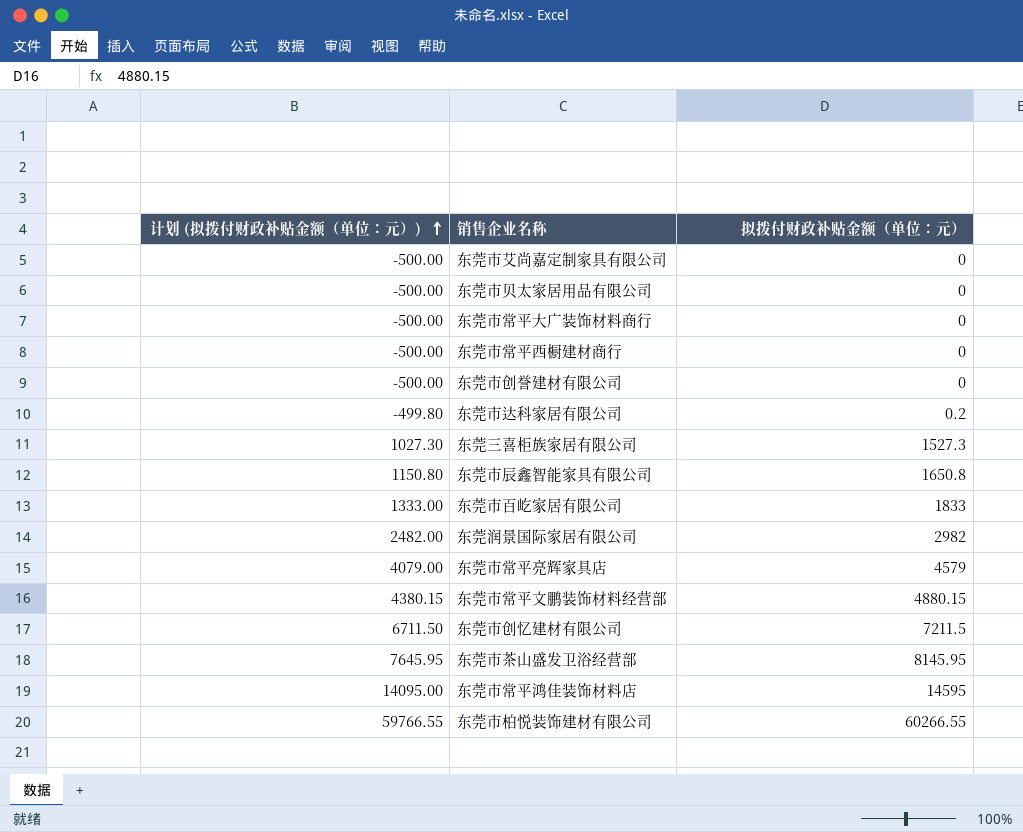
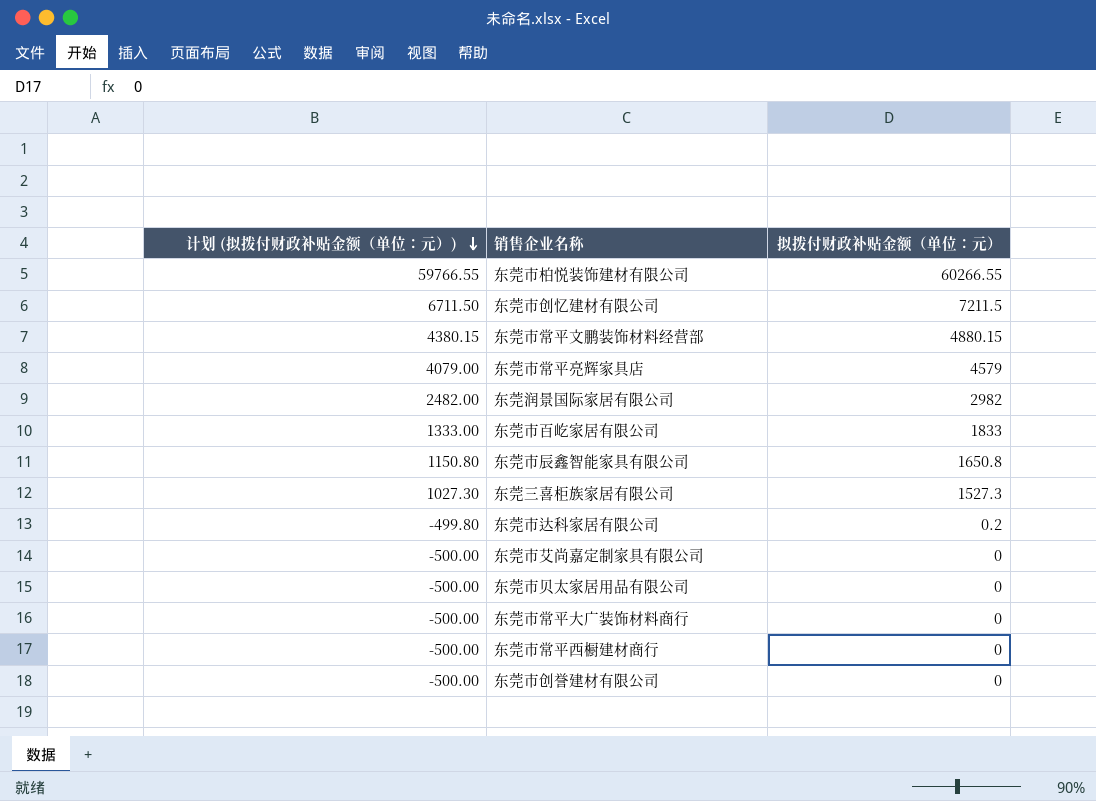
row order: 计划 (拟拨付财政补贴金额（单位：元）) ascending -> 计划 (拟拨付财政补贴金额（单位：元）) descending
row 东莞市茶山盛发卫浴经营部: 7645.95 | 8145.95 -> none
row 东莞市常平鸿佳装饰材料店: 14095.00 | 14595 -> none

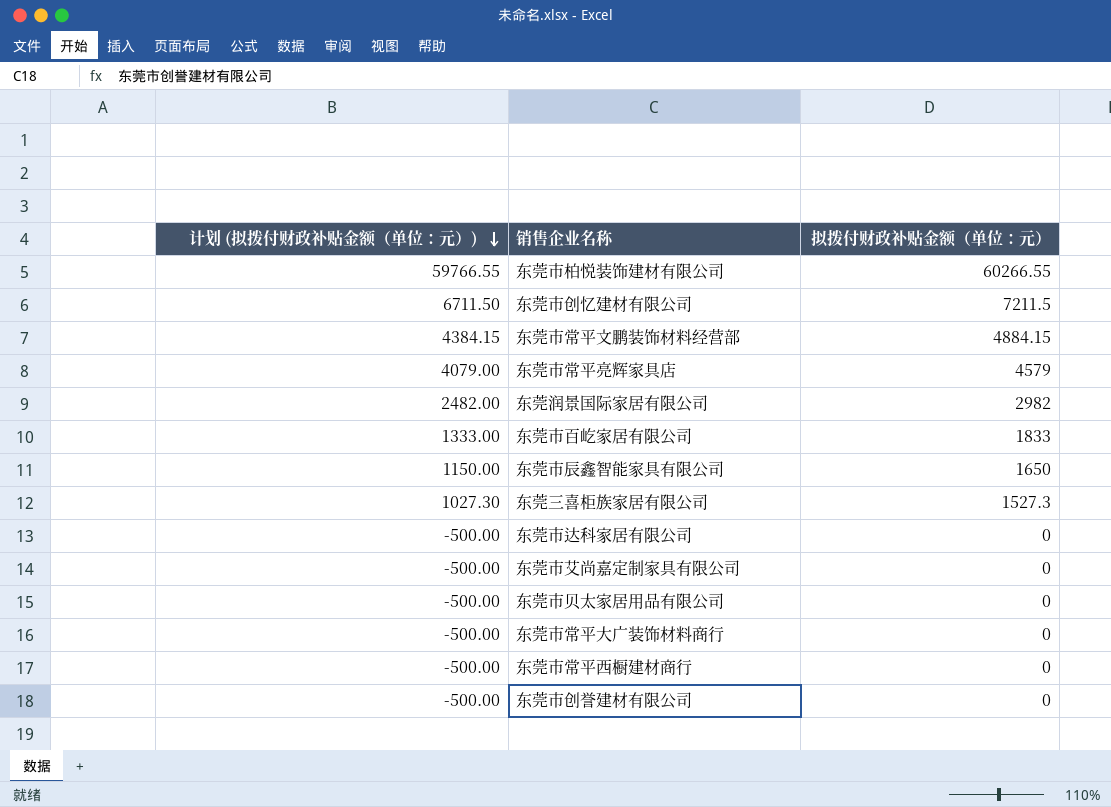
东莞市常平文鹏装饰材料经营部 | 计划 (拟拨付财政补贴金额（单位：元）): 4380.15 -> 4384.15
东莞市常平文鹏装饰材料经营部 | 拟拨付财政补贴金额（单位：元）: 4880.15 -> 4884.15
东莞市辰鑫智能家具有限公司 | 计划 (拟拨付财政补贴金额（单位：元）): 1150.80 -> 1150.00
东莞市辰鑫智能家具有限公司 | 拟拨付财政补贴金额（单位：元）: 1650.8 -> 1650
东莞市达科家居有限公司 | 计划 (拟拨付财政补贴金额（单位：元）): -499.80 -> -500.00
东莞市达科家居有限公司 | 拟拨付财政补贴金额（单位：元）: 0.2 -> 0

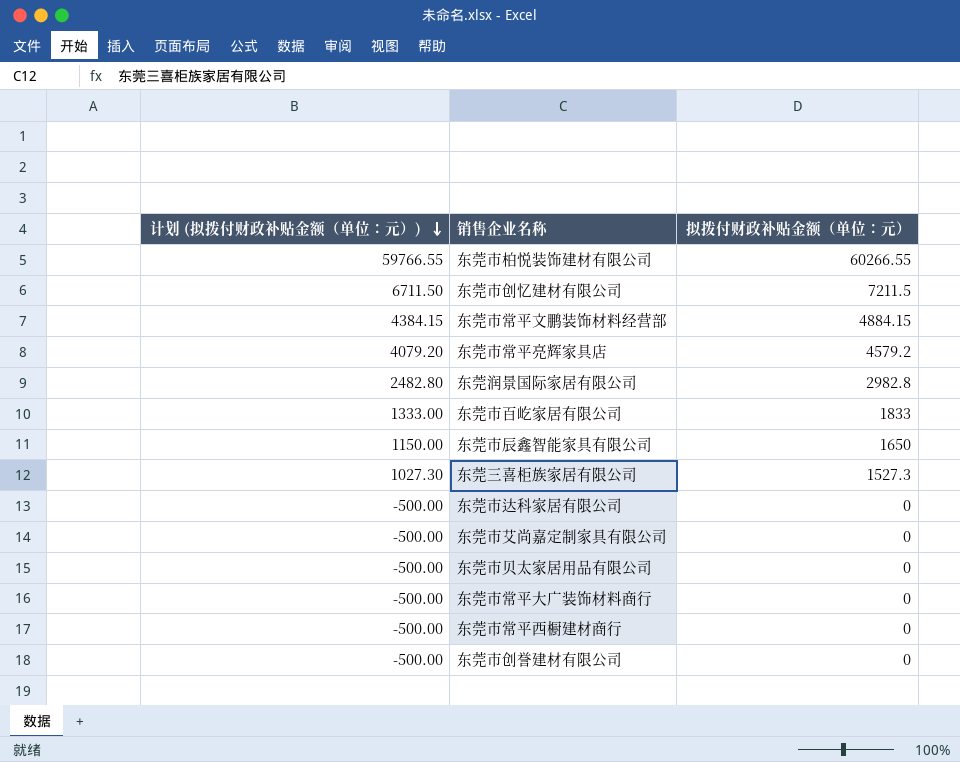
东莞市常平亮辉家具店 | 计划 (拟拨付财政补贴金额（单位：元）): 4079.00 -> 4079.20
东莞市常平亮辉家具店 | 拟拨付财政补贴金额（单位：元）: 4579 -> 4579.2
东莞润景国际家居有限公司 | 计划 (拟拨付财政补贴金额（单位：元）): 2482.00 -> 2482.80
东莞润景国际家居有限公司 | 拟拨付财政补贴金额（单位：元）: 2982 -> 2982.8

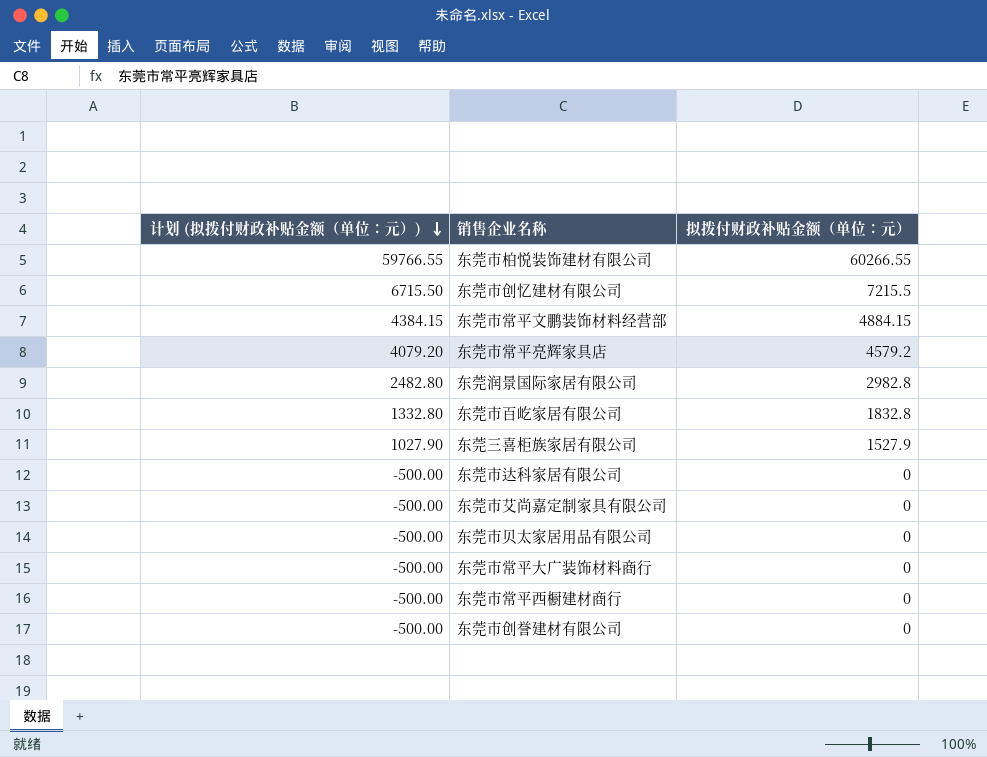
row 东莞市辰鑫智能家具有限公司: 1150.00 | 1650 -> none
东莞市创忆建材有限公司 | 计划 (拟拨付财政补贴金额（单位：元）): 6711.50 -> 6715.50
东莞市创忆建材有限公司 | 拟拨付财政补贴金额（单位：元）: 7211.5 -> 7215.5
东莞市百屹家居有限公司 | 计划 (拟拨付财政补贴金额（单位：元）): 1333.00 -> 1332.80
东莞市百屹家居有限公司 | 拟拨付财政补贴金额（单位：元）: 1833 -> 1832.8
东莞三喜柜族家居有限公司 | 计划 (拟拨付财政补贴金额（单位：元）): 1027.30 -> 1027.90
东莞三喜柜族家居有限公司 | 拟拨付财政补贴金额（单位：元）: 1527.3 -> 1527.9

